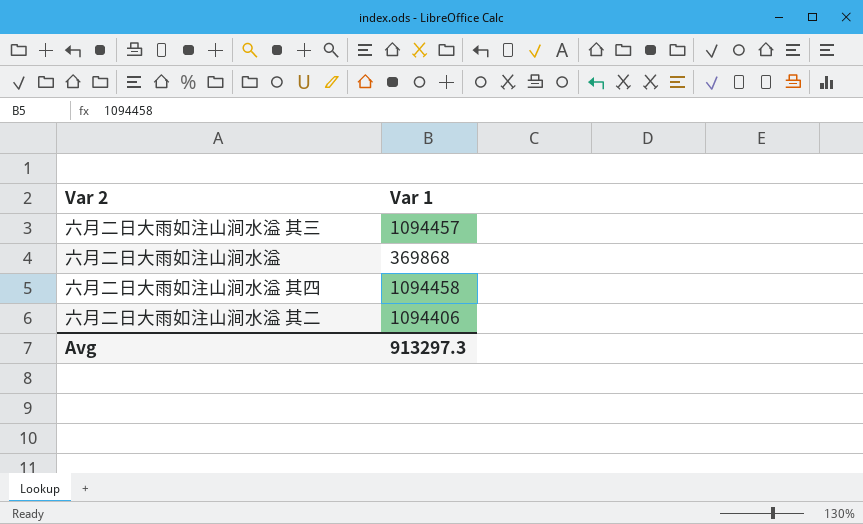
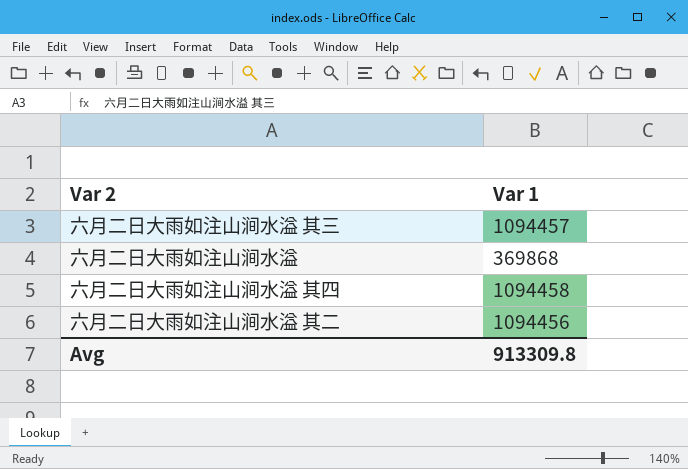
六月二日大雨如注山涧水溢 其二 | Var 1: 1094406 -> 1094456
Avg | Var 1: 913297.3 -> 913309.8

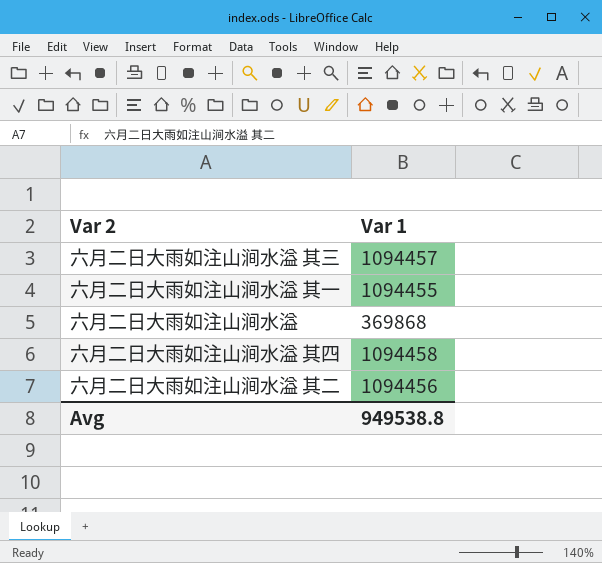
row 六月二日大雨如注山涧水溢 其一: none -> 1094455
Avg | Var 1: 913309.8 -> 949538.8

